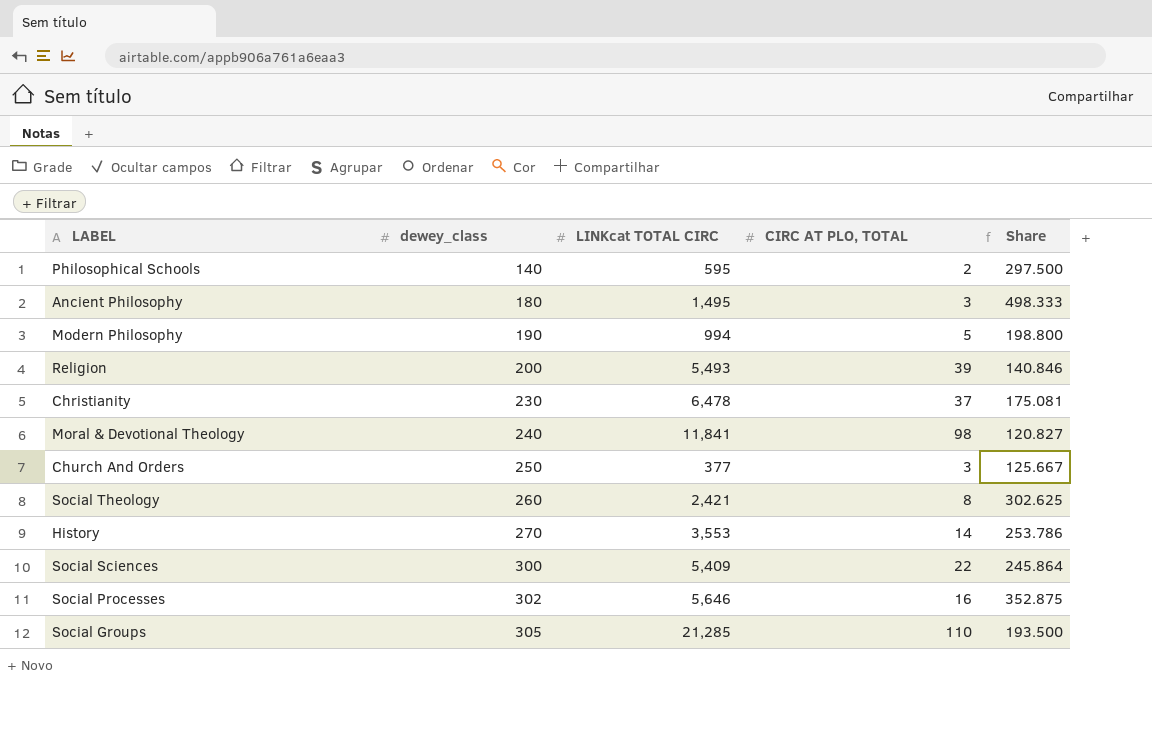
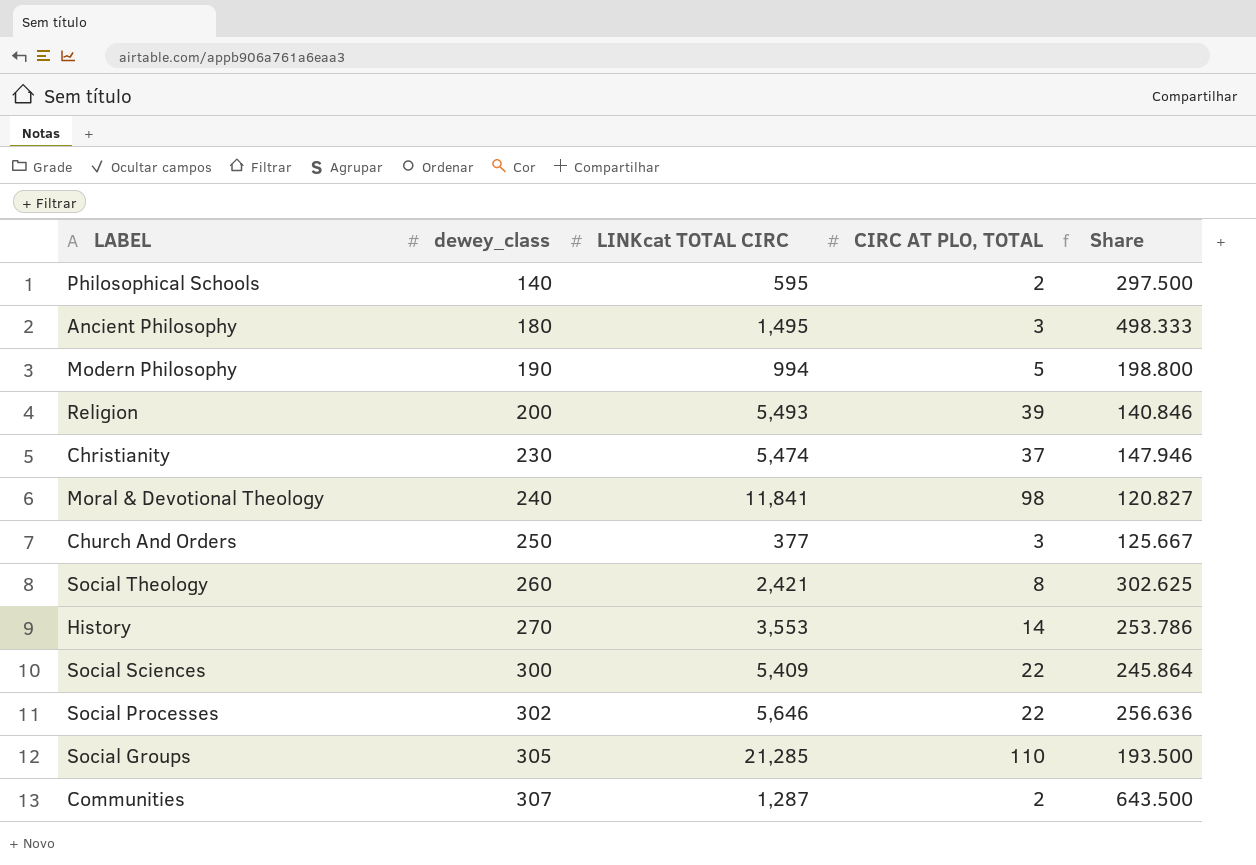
Christianity | LINKcat TOTAL CIRC: 6,478 -> 5,474
Christianity | Share: 175.081 -> 147.946
Social Processes | CIRC AT PLO, TOTAL: 16 -> 22
Social Processes | Share: 352.875 -> 256.636
row Communities: none -> 307 | 1,287 | 2 | 643.500

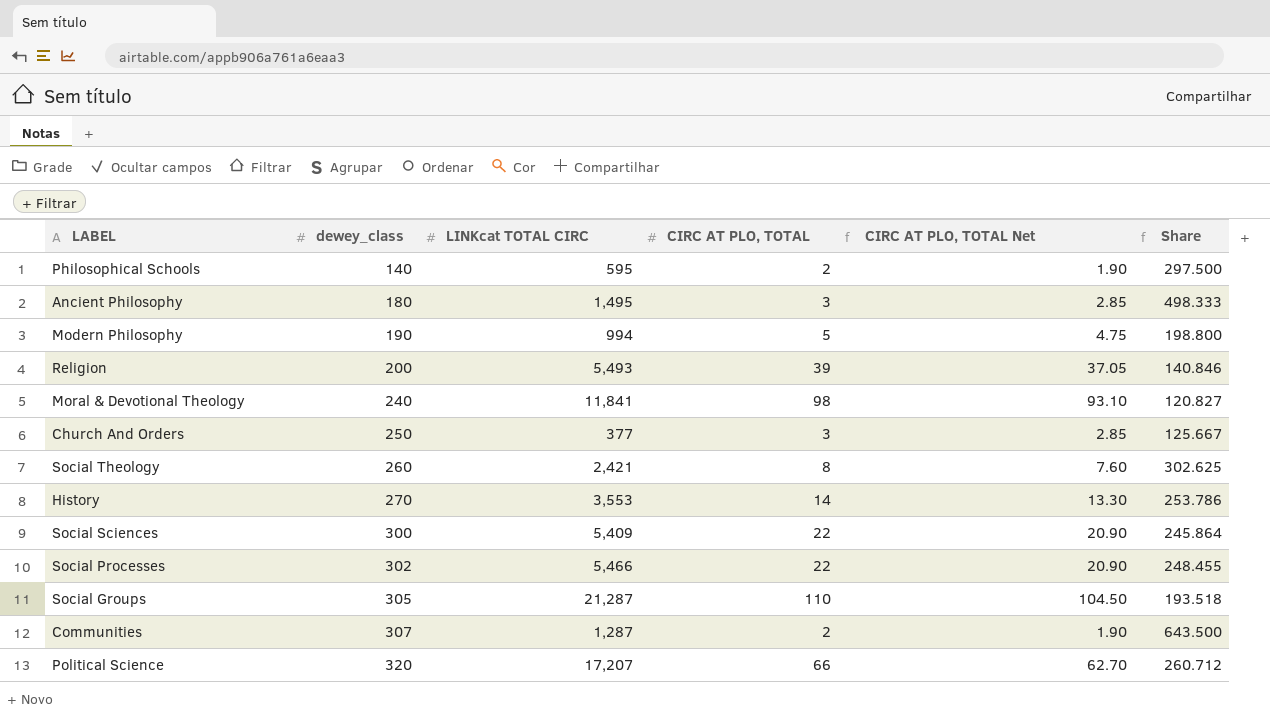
column CIRC AT PLO, TOTAL Net | formula: none -> [CIRC AT PLO, TOTAL] * 0.95
row Christianity: 230 | 5,474 | 37 | 147.946 -> none
Social Processes | LINKcat TOTAL CIRC: 5,646 -> 5,466
Social Processes | Share: 256.636 -> 248.455
Social Groups | LINKcat TOTAL CIRC: 21,285 -> 21,287
Social Groups | Share: 193.500 -> 193.518
row Political Science: none -> 320 | 17,207 | 66 | 62.70 | 260.712

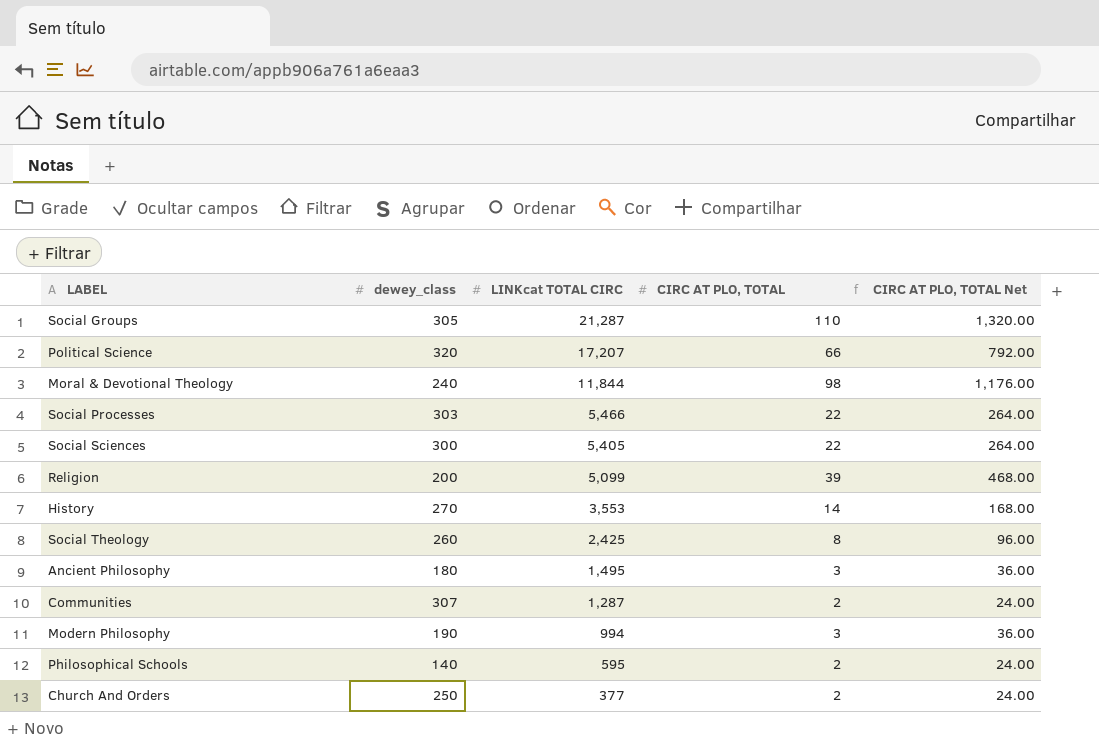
row order: dewey_class ascending -> LINKcat TOTAL CIRC descending
column Share | formula: [LINKcat TOTAL CIRC] / [CIRC AT PLO, TOTAL] -> none
column CIRC AT PLO, TOTAL Net | formula: [CIRC AT PLO, TOTAL] * 0.95 -> [CIRC AT PLO, TOTAL] * 12
Moral & Devotional Theology | LINKcat TOTAL CIRC: 11,841 -> 11,844
Social Processes | dewey_class: 302 -> 303
Social Sciences | LINKcat TOTAL CIRC: 5,409 -> 5,405
Religion | LINKcat TOTAL CIRC: 5,493 -> 5,099
Social Theology | LINKcat TOTAL CIRC: 2,421 -> 2,425
Modern Philosophy | CIRC AT PLO, TOTAL: 5 -> 3
Church And Orders | CIRC AT PLO, TOTAL: 3 -> 2

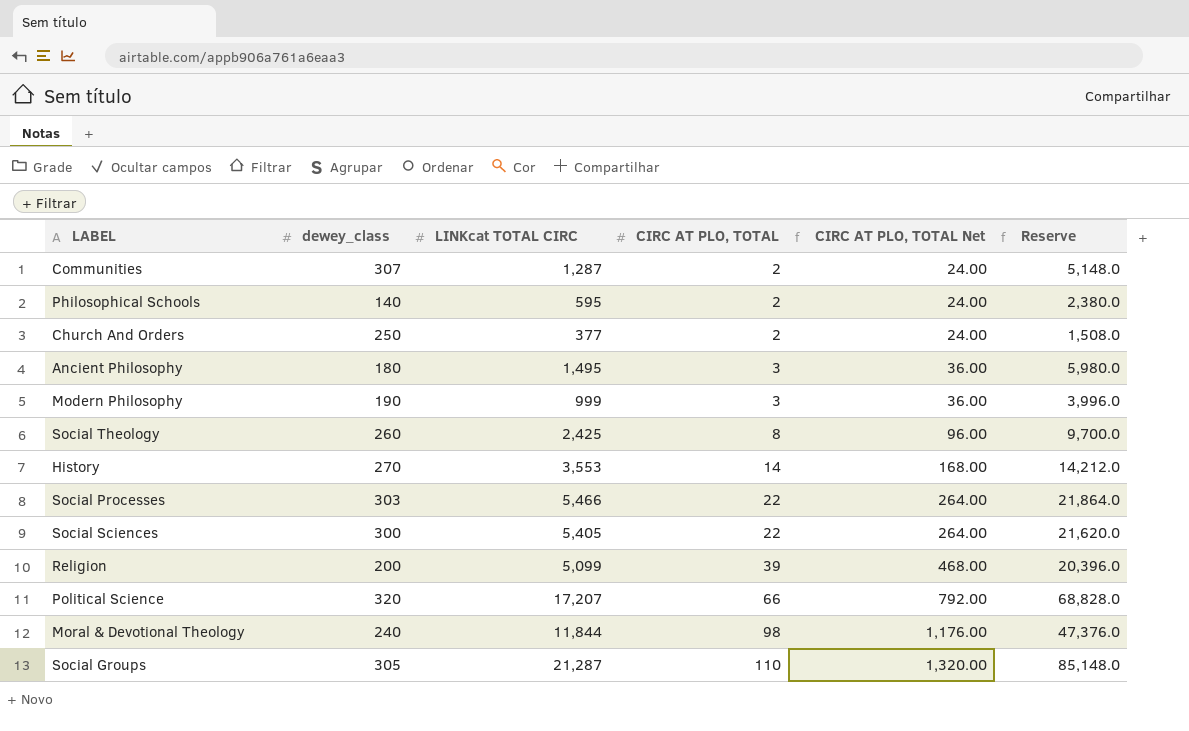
row order: LINKcat TOTAL CIRC descending -> CIRC AT PLO, TOTAL ascending
column Reserve | formula: none -> [LINKcat TOTAL CIRC] * 4
Modern Philosophy | LINKcat TOTAL CIRC: 994 -> 999

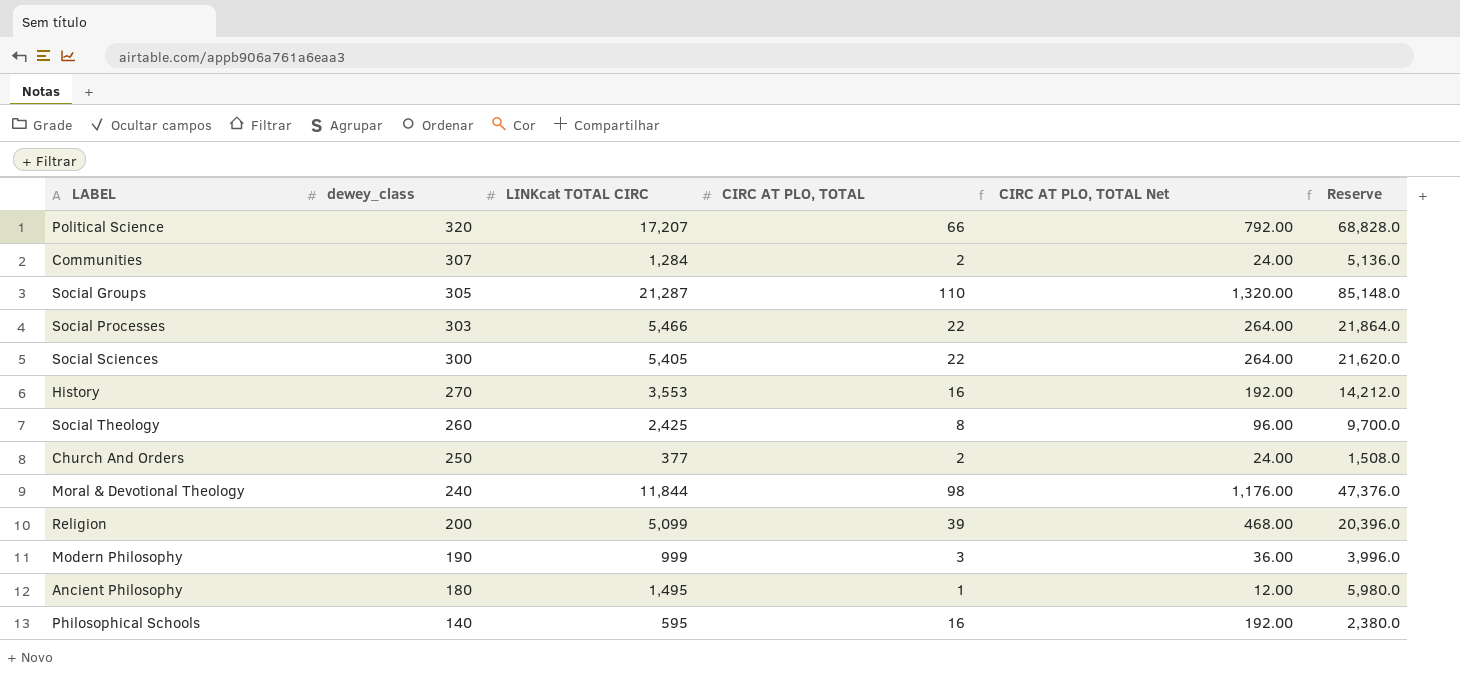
row order: CIRC AT PLO, TOTAL ascending -> dewey_class descending
Communities | LINKcat TOTAL CIRC: 1,287 -> 1,284
Communities | Reserve: 5,148.0 -> 5,136.0
History | CIRC AT PLO, TOTAL: 14 -> 16
History | CIRC AT PLO, TOTAL Net: 168.00 -> 192.00
Ancient Philosophy | CIRC AT PLO, TOTAL: 3 -> 1
Ancient Philosophy | CIRC AT PLO, TOTAL Net: 36.00 -> 12.00
Philosophical Schools | CIRC AT PLO, TOTAL: 2 -> 16
Philosophical Schools | CIRC AT PLO, TOTAL Net: 24.00 -> 192.00

